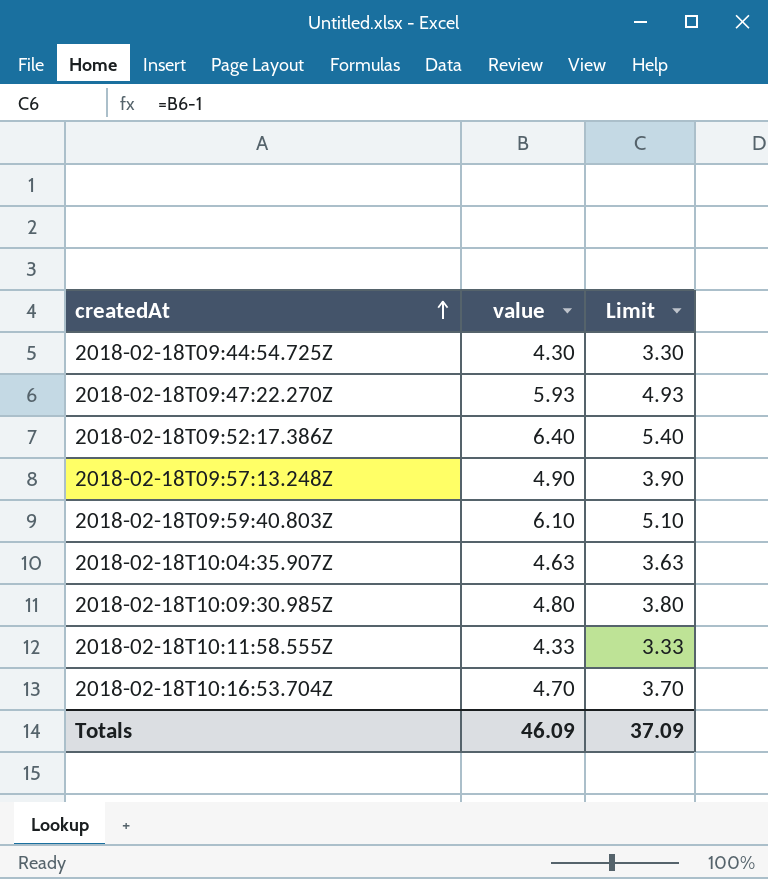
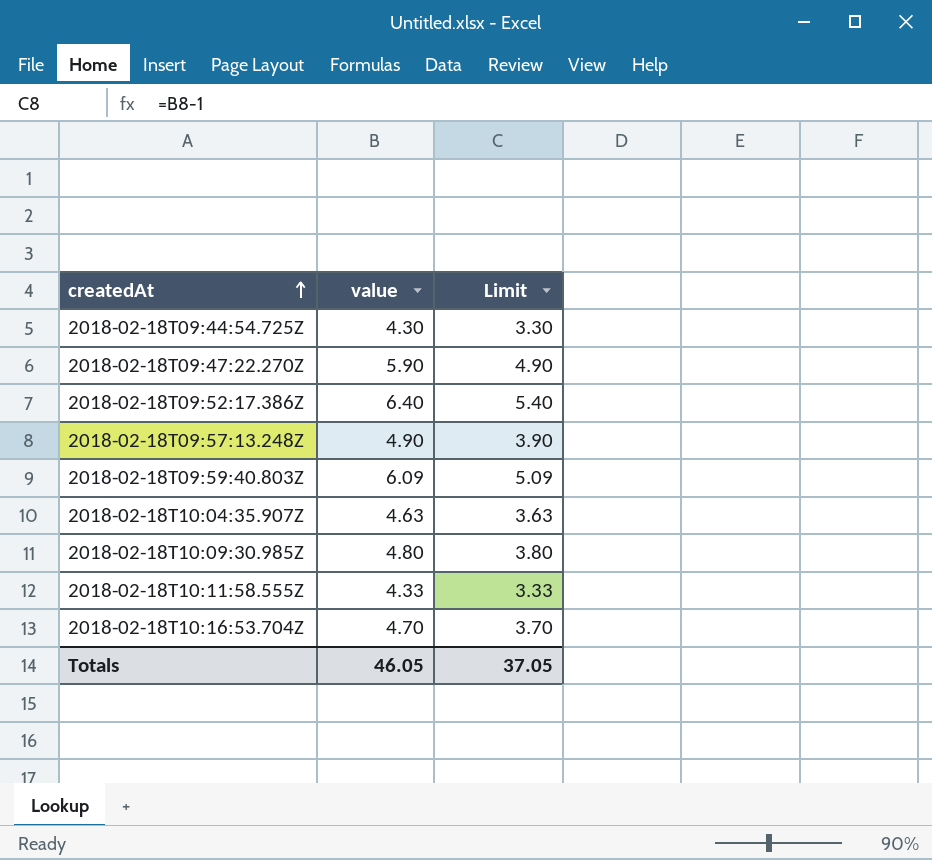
2018-02-18T09:47:22.270Z | value: 5.93 -> 5.90
2018-02-18T09:47:22.270Z | Limit: 4.93 -> 4.90
2018-02-18T09:59:40.803Z | value: 6.10 -> 6.09
2018-02-18T09:59:40.803Z | Limit: 5.10 -> 5.09
Totals | value: 46.09 -> 46.05
Totals | Limit: 37.09 -> 37.05

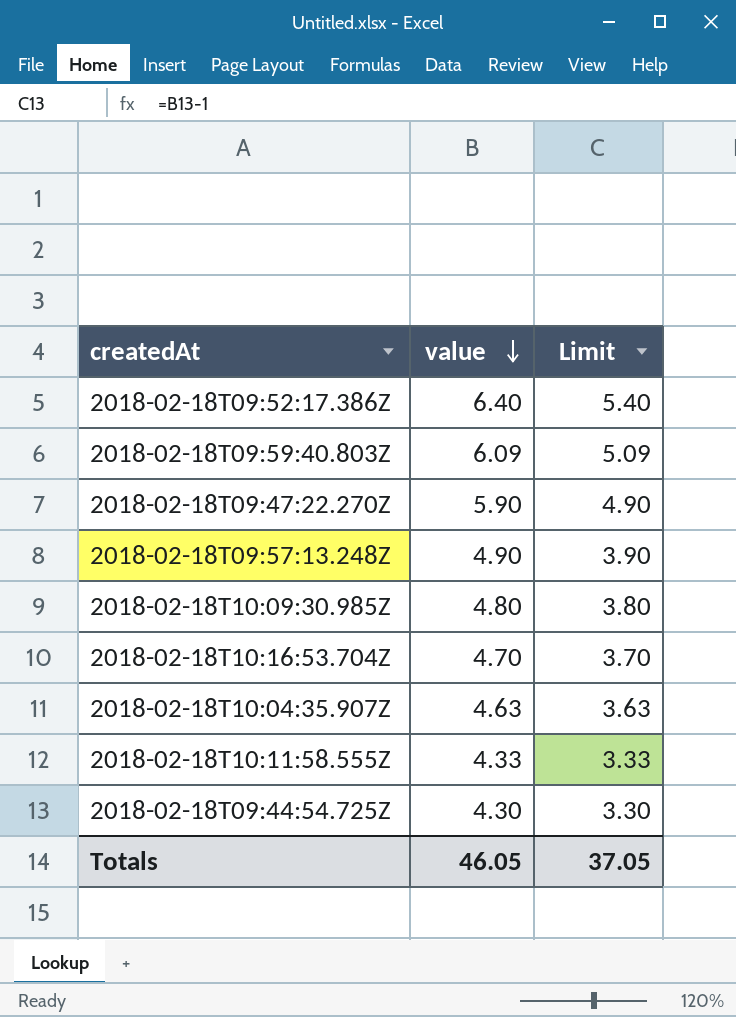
row order: createdAt ascending -> value descending

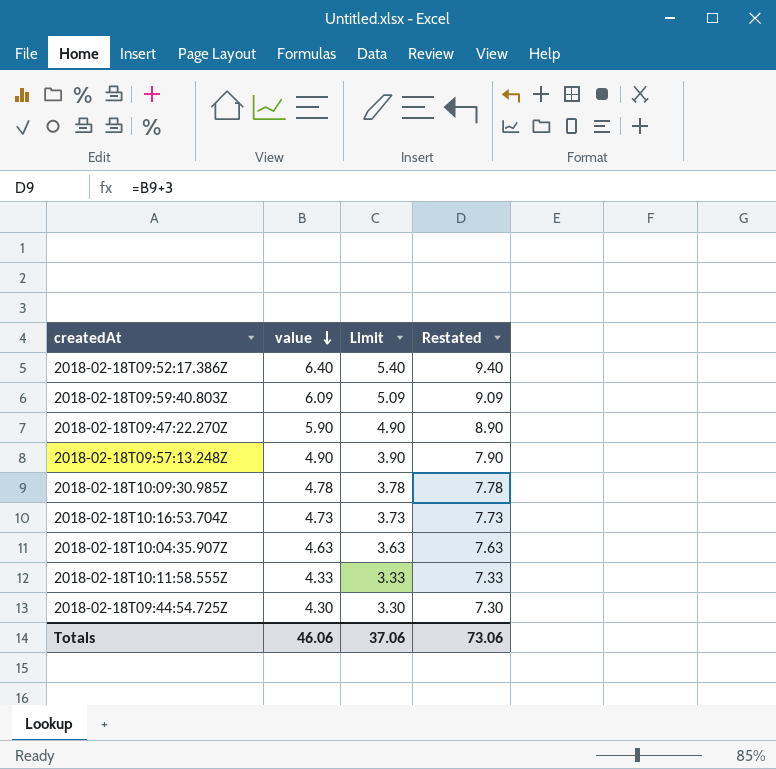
column Restated | formula: none -> [value] + 3
2018-02-18T10:09:30.985Z | value: 4.80 -> 4.78
2018-02-18T10:09:30.985Z | Limit: 3.80 -> 3.78
2018-02-18T10:16:53.704Z | value: 4.70 -> 4.73
2018-02-18T10:16:53.704Z | Limit: 3.70 -> 3.73
Totals | value: 46.05 -> 46.06
Totals | Limit: 37.05 -> 37.06

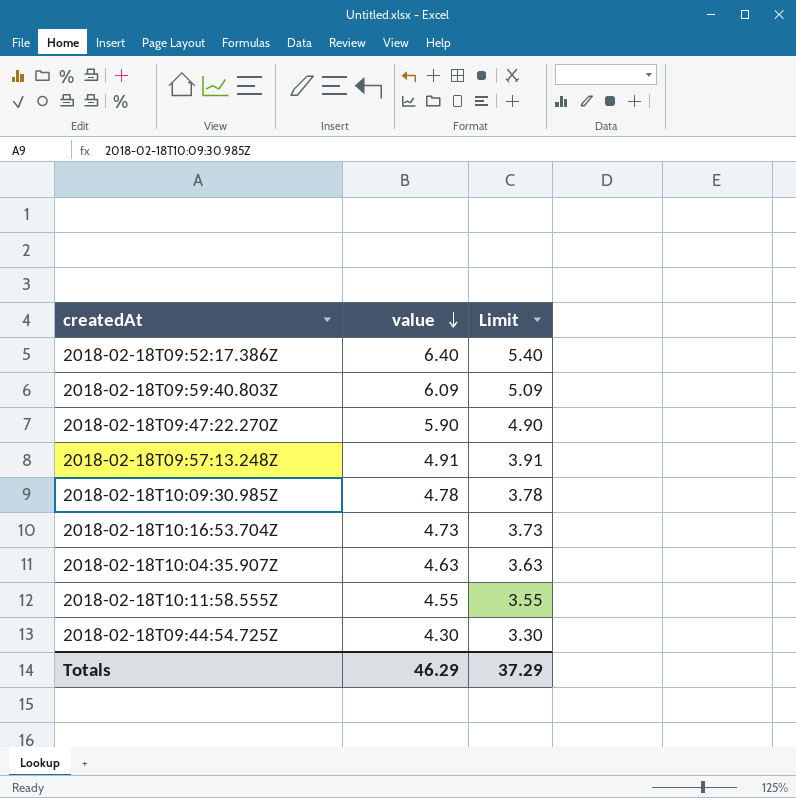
column Restated | formula: [value] + 3 -> none
2018-02-18T09:57:13.248Z | value: 4.90 -> 4.91
2018-02-18T09:57:13.248Z | Limit: 3.90 -> 3.91
2018-02-18T10:11:58.555Z | value: 4.33 -> 4.55
2018-02-18T10:11:58.555Z | Limit: 3.33 -> 3.55
Totals | value: 46.06 -> 46.29
Totals | Limit: 37.06 -> 37.29

